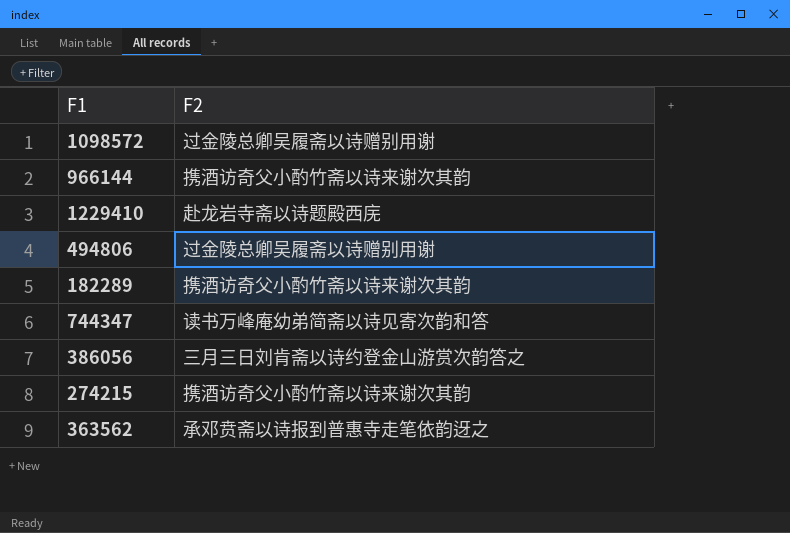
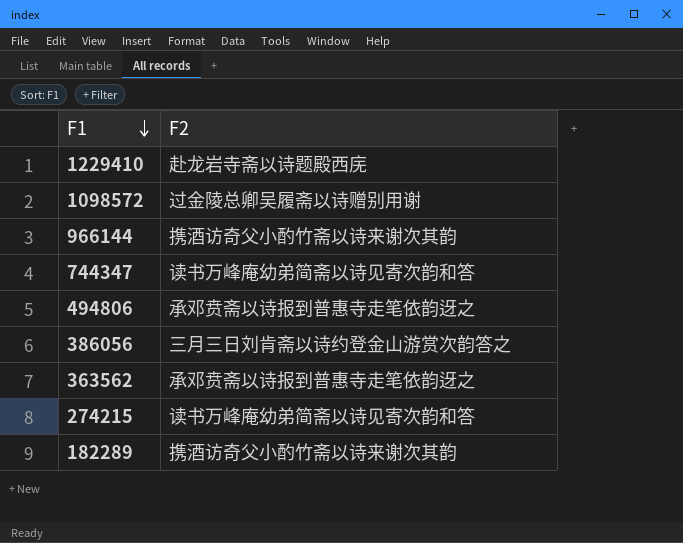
row order: none -> F1 descending
494806 | F2: 过金陵总卿吴履斋以诗赠别用谢 -> 承邓贲斋以诗报到普惠寺走笔依韵迓之
274215 | F2: 携酒访奇父小酌竹斋以诗来谢次其韵 -> 读书万峰庵幼弟简斋以诗见寄次韵和答

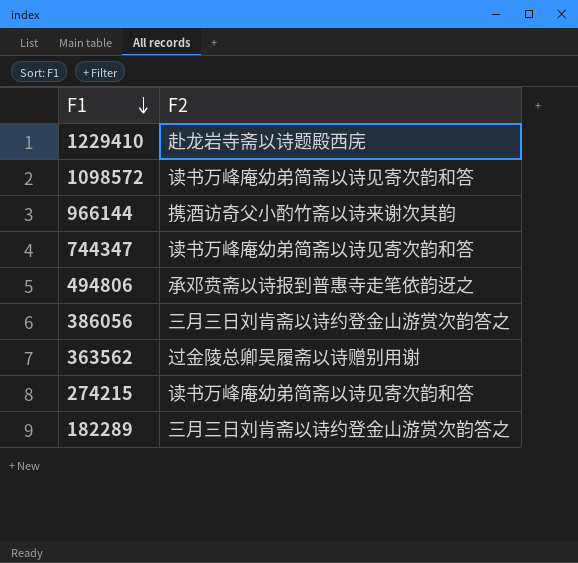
1098572 | F2: 过金陵总卿吴履斋以诗赠别用谢 -> 读书万峰庵幼弟简斋以诗见寄次韵和答
363562 | F2: 承邓贲斋以诗报到普惠寺走笔依韵迓之 -> 过金陵总卿吴履斋以诗赠别用谢
182289 | F2: 携酒访奇父小酌竹斋以诗来谢次其韵 -> 三月三日刘肯斋以诗约登金山游赏次韵答之

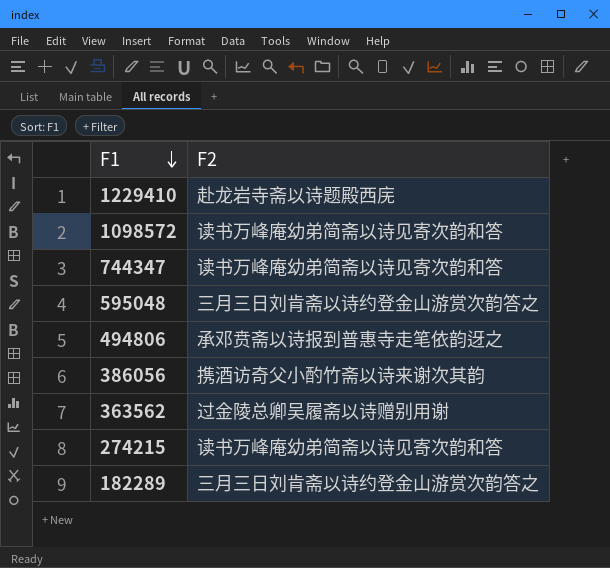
row 966144: 携酒访奇父小酌竹斋以诗来谢次其韵 -> none
row 595048: none -> 三月三日刘肯斋以诗约登金山游赏次韵答之
386056 | F2: 三月三日刘肯斋以诗约登金山游赏次韵答之 -> 携酒访奇父小酌竹斋以诗来谢次其韵

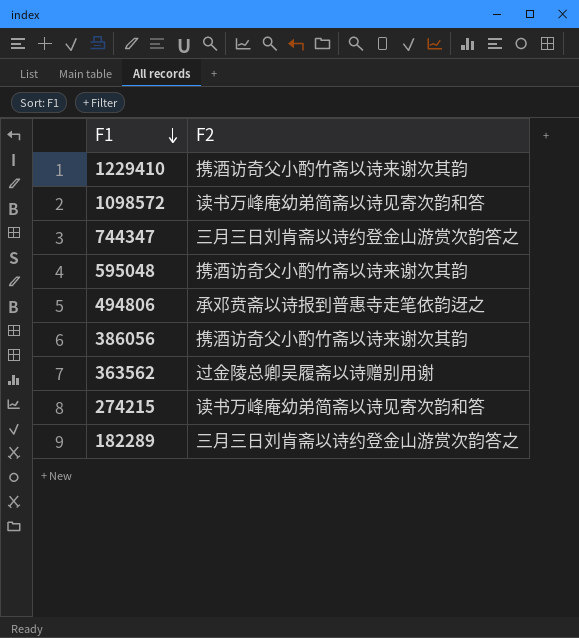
1229410 | F2: 赴龙岩寺斋以诗题殿西庑 -> 携酒访奇父小酌竹斋以诗来谢次其韵
744347 | F2: 读书万峰庵幼弟简斋以诗见寄次韵和答 -> 三月三日刘肯斋以诗约登金山游赏次韵答之
595048 | F2: 三月三日刘肯斋以诗约登金山游赏次韵答之 -> 携酒访奇父小酌竹斋以诗来谢次其韵

